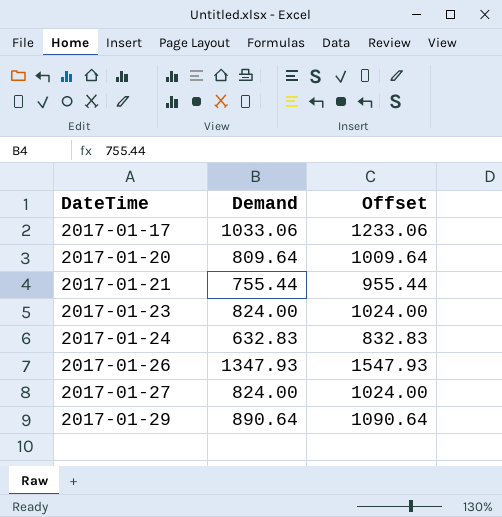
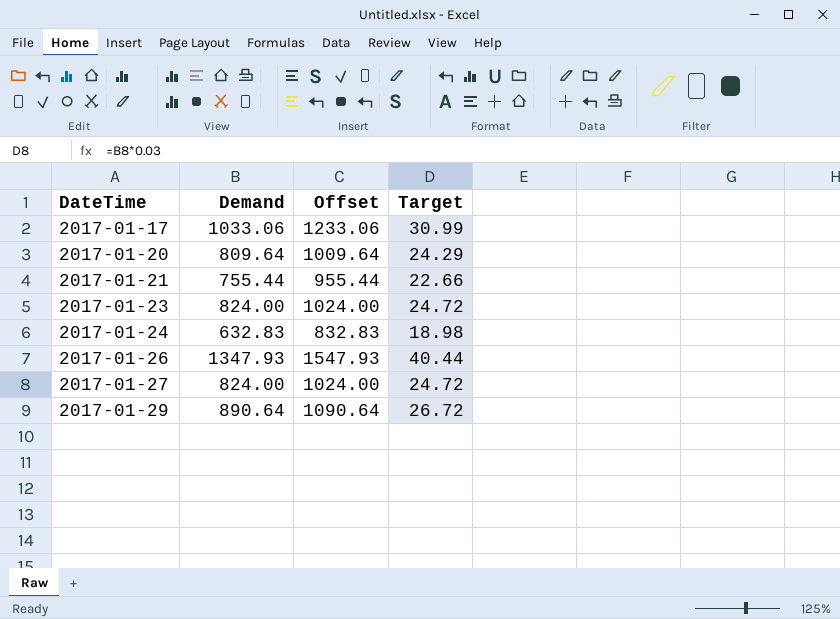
column Target | formula: none -> [Demand] * 0.03

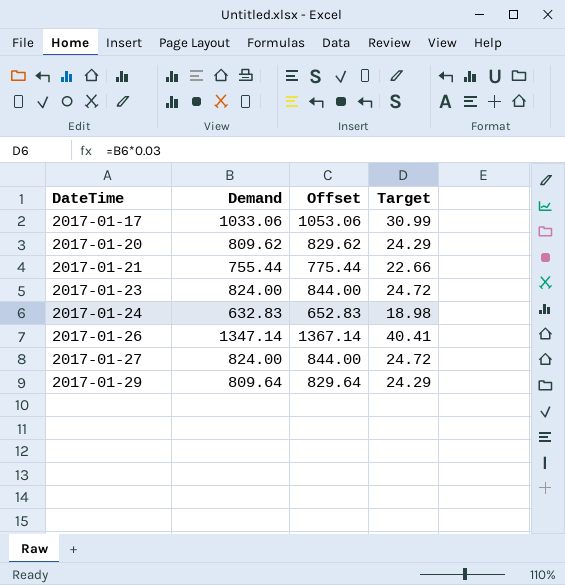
column Offset | formula: [Demand] + 200 -> [Demand] + 20
2017-01-20 | Demand: 809.64 -> 809.62
2017-01-26 | Demand: 1347.93 -> 1347.14
2017-01-26 | Target: 40.44 -> 40.41
2017-01-29 | Demand: 890.64 -> 809.64
2017-01-29 | Target: 26.72 -> 24.29

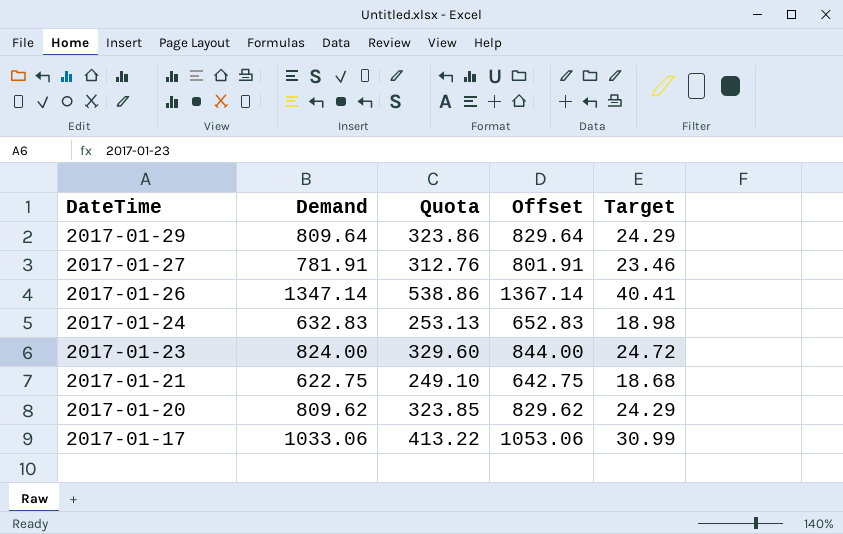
row order: DateTime ascending -> DateTime descending
column Quota | formula: none -> [Demand] * 0.4
2017-01-27 | Demand: 824.00 -> 781.91
2017-01-27 | Offset: 844.00 -> 801.91
2017-01-27 | Target: 24.72 -> 23.46
2017-01-21 | Demand: 755.44 -> 622.75
2017-01-21 | Offset: 775.44 -> 642.75
2017-01-21 | Target: 22.66 -> 18.68

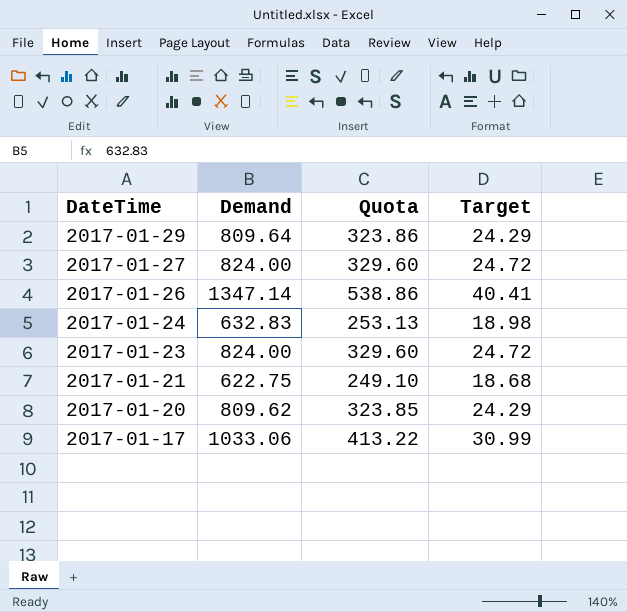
column Offset | formula: [Demand] + 20 -> none
2017-01-27 | Demand: 781.91 -> 824.00
2017-01-27 | Quota: 312.76 -> 329.60
2017-01-27 | Target: 23.46 -> 24.72

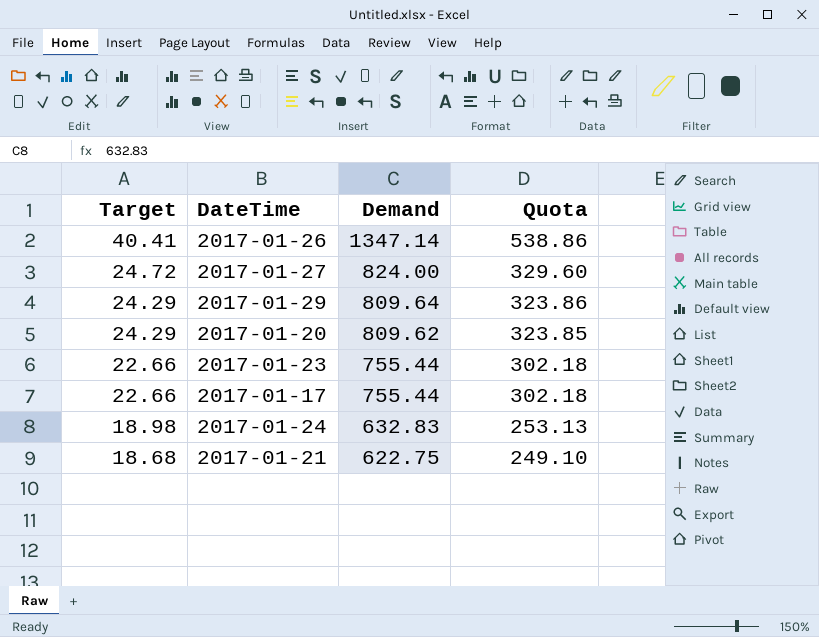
row order: DateTime descending -> Target descending
column Target | position: 4 -> 1
2017-01-23 | Target: 24.72 -> 22.66
2017-01-23 | Demand: 824.00 -> 755.44
2017-01-23 | Quota: 329.60 -> 302.18
2017-01-17 | Target: 30.99 -> 22.66
2017-01-17 | Demand: 1033.06 -> 755.44
2017-01-17 | Quota: 413.22 -> 302.18

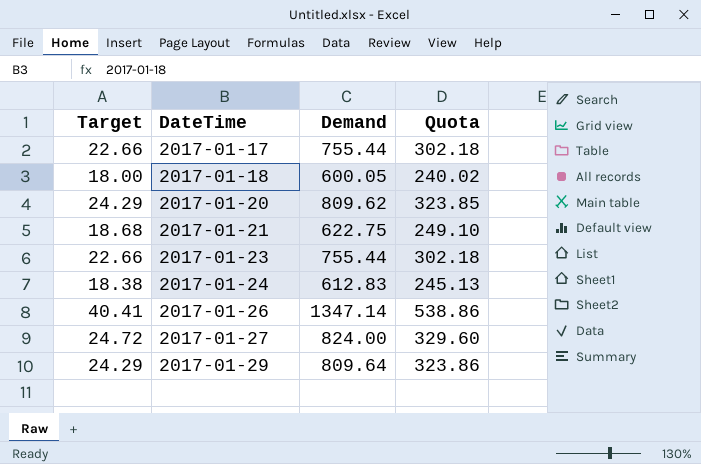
row order: Target descending -> DateTime ascending
row 2017-01-18: none -> 18.00 | 600.05 | 240.02
2017-01-24 | Target: 18.98 -> 18.38
2017-01-24 | Demand: 632.83 -> 612.83
2017-01-24 | Quota: 253.13 -> 245.13

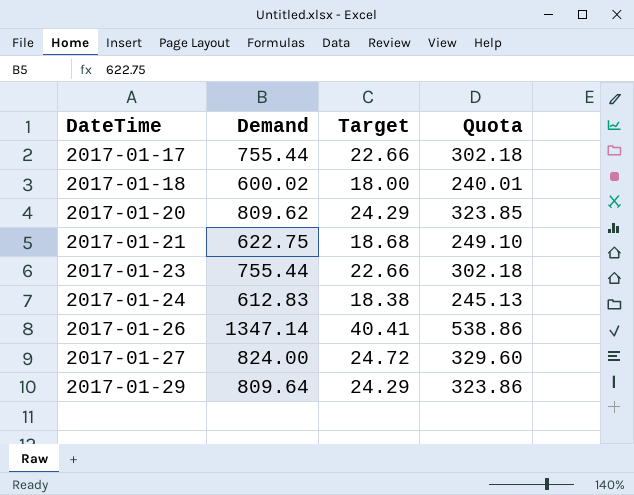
column Target | position: 1 -> 3
2017-01-18 | Demand: 600.05 -> 600.02
2017-01-18 | Quota: 240.02 -> 240.01

